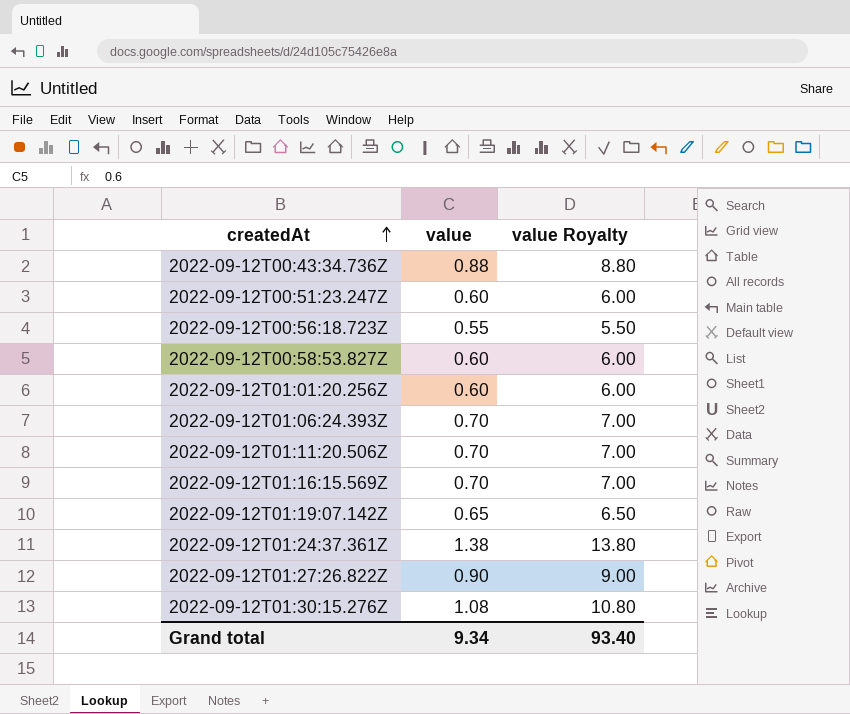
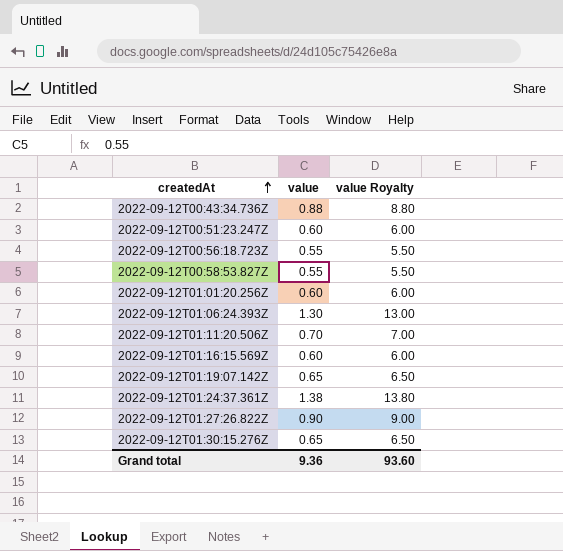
2022-09-12T00:58:53.827Z | value: 0.60 -> 0.55
2022-09-12T00:58:53.827Z | value Royalty: 6.00 -> 5.50
2022-09-12T01:06:24.393Z | value: 0.70 -> 1.30
2022-09-12T01:06:24.393Z | value Royalty: 7.00 -> 13.00
2022-09-12T01:16:15.569Z | value: 0.70 -> 0.60
2022-09-12T01:16:15.569Z | value Royalty: 7.00 -> 6.00
2022-09-12T01:30:15.276Z | value: 1.08 -> 0.65
2022-09-12T01:30:15.276Z | value Royalty: 10.80 -> 6.50
Grand total | value: 9.34 -> 9.36
Grand total | value Royalty: 93.40 -> 93.60

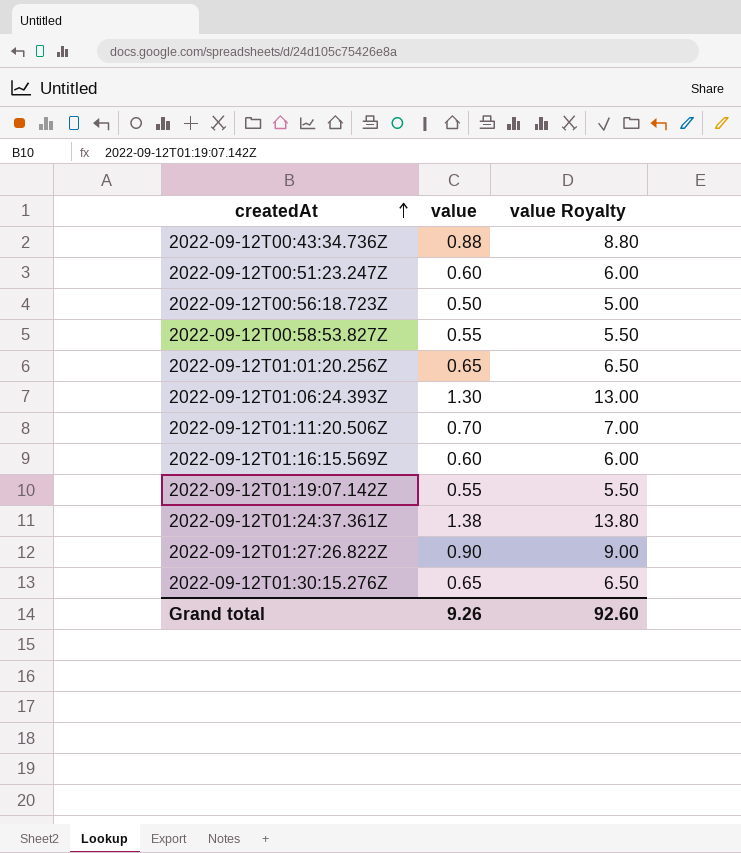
2022-09-12T00:56:18.723Z | value: 0.55 -> 0.50
2022-09-12T00:56:18.723Z | value Royalty: 5.50 -> 5.00
2022-09-12T01:01:20.256Z | value: 0.60 -> 0.65
2022-09-12T01:01:20.256Z | value Royalty: 6.00 -> 6.50
2022-09-12T01:19:07.142Z | value: 0.65 -> 0.55
2022-09-12T01:19:07.142Z | value Royalty: 6.50 -> 5.50
Grand total | value: 9.36 -> 9.26
Grand total | value Royalty: 93.60 -> 92.60

